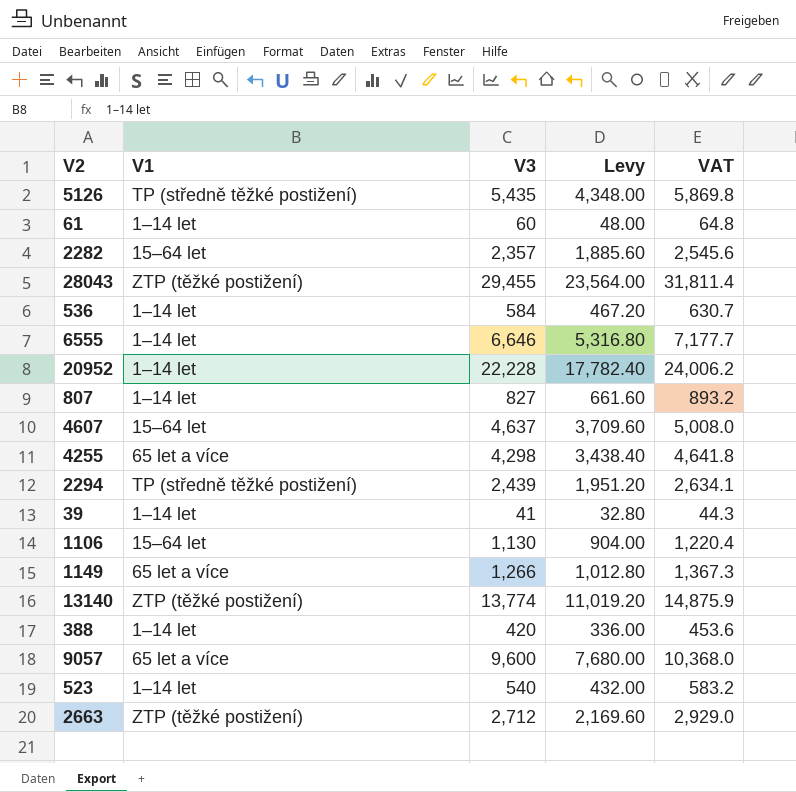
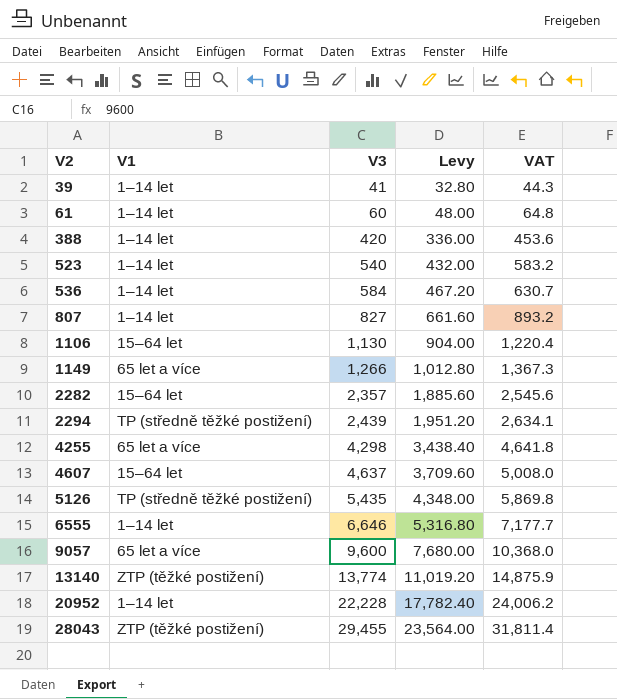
row order: none -> V2 ascending
row 2663: ZTP (těžké postižení) | 2,712 | 2,169.60 | 2,929.0 -> none

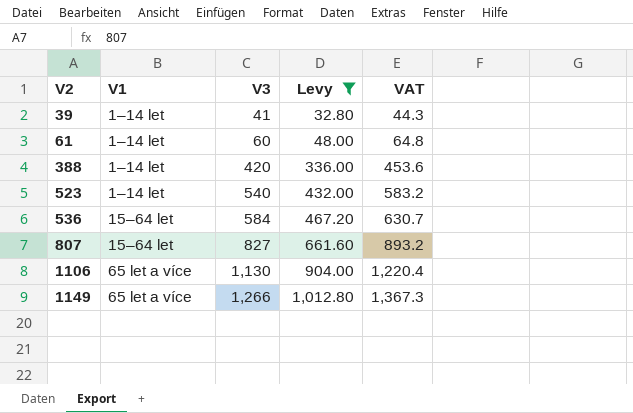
filter: none -> Levy <= 1,012.80
536 | V1: 1–14 let -> 15–64 let
807 | V1: 1–14 let -> 15–64 let
1106 | V1: 15–64 let -> 65 let a více

